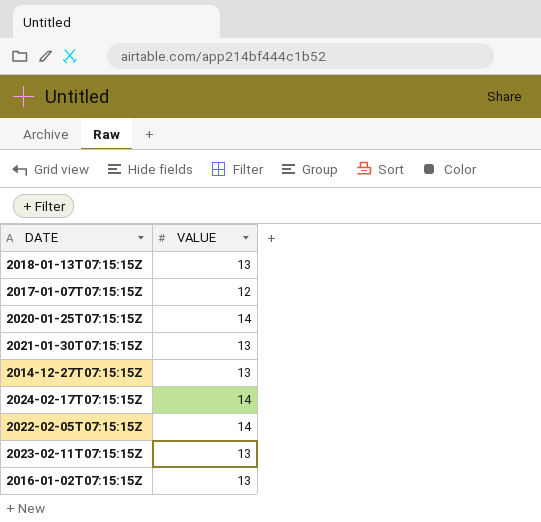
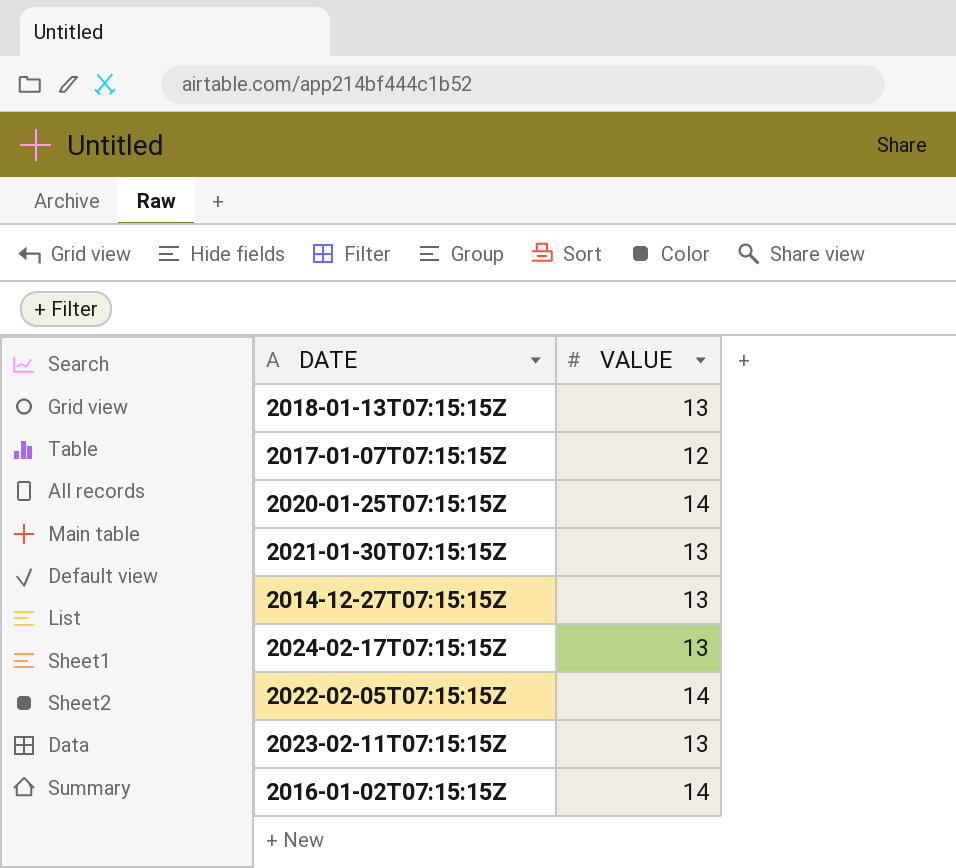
2024-02-17T07:15:15Z | VALUE: 14 -> 13
2016-01-02T07:15:15Z | VALUE: 13 -> 14

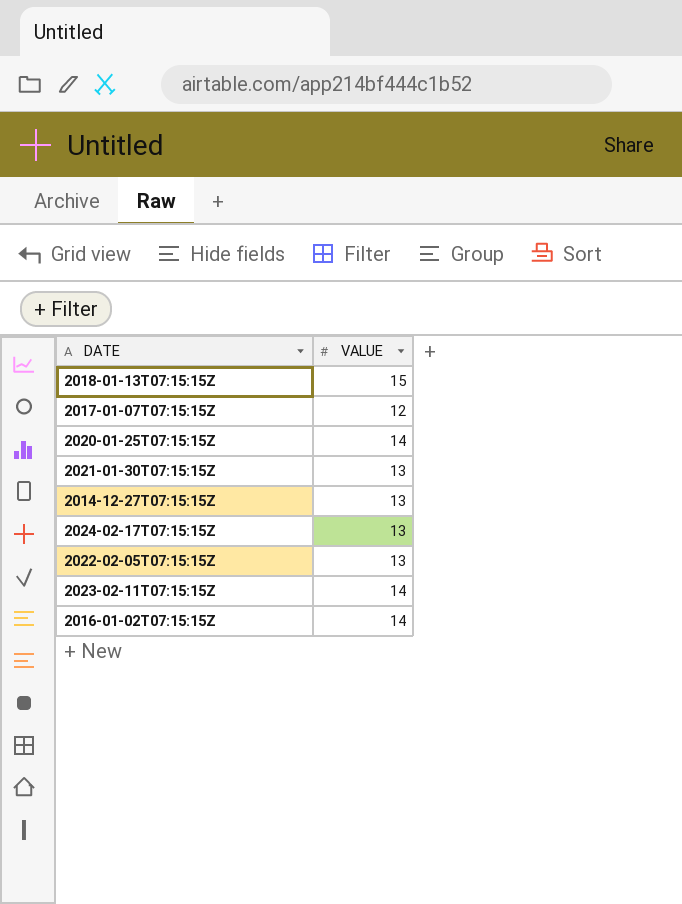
2018-01-13T07:15:15Z | VALUE: 13 -> 15
2022-02-05T07:15:15Z | VALUE: 14 -> 13
2023-02-11T07:15:15Z | VALUE: 13 -> 14

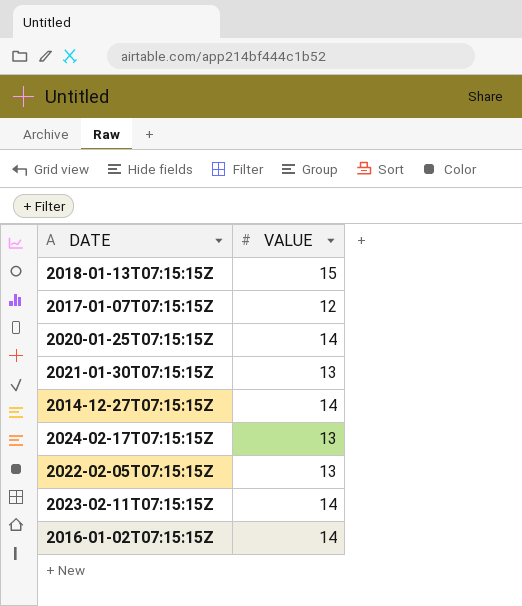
2014-12-27T07:15:15Z | VALUE: 13 -> 14

